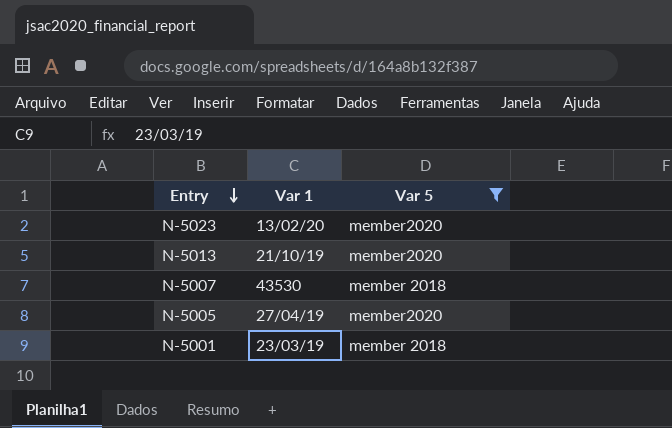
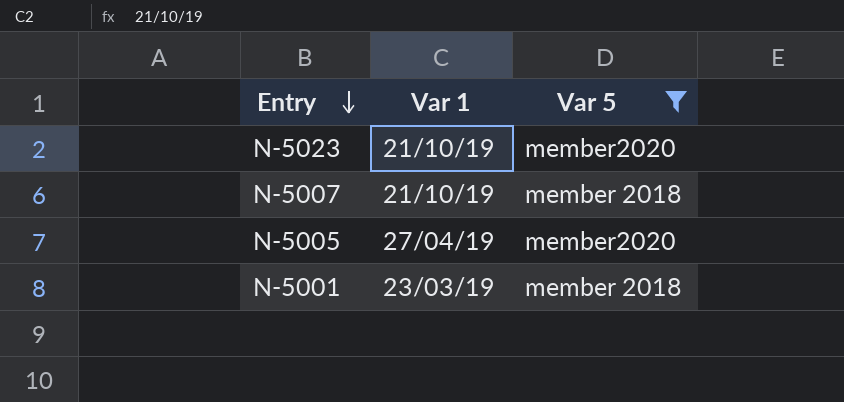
row N-5013: 21/10/19 | member2020 -> none
N-5023 | Var 1: 13/02/20 -> 21/10/19
N-5007 | Var 1: 43530 -> 21/10/19

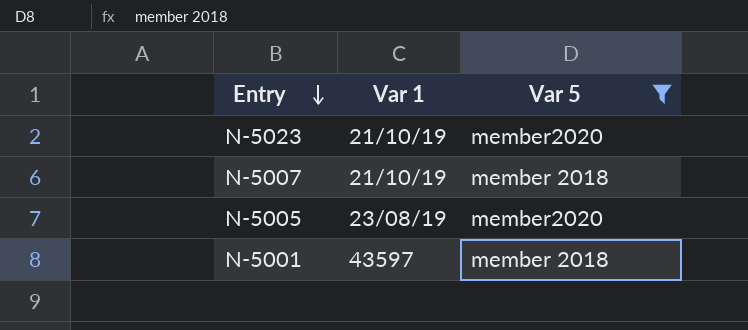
N-5005 | Var 1: 27/04/19 -> 23/08/19
N-5001 | Var 1: 23/03/19 -> 43597

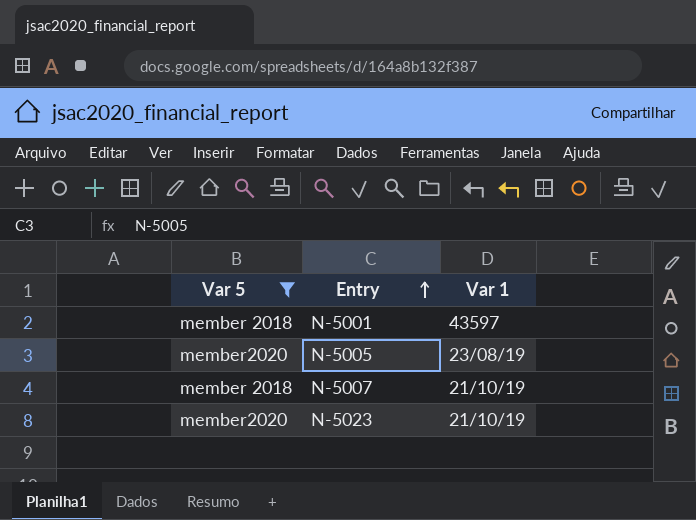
row order: Entry descending -> Entry ascending
column Var 5 | position: 3 -> 1

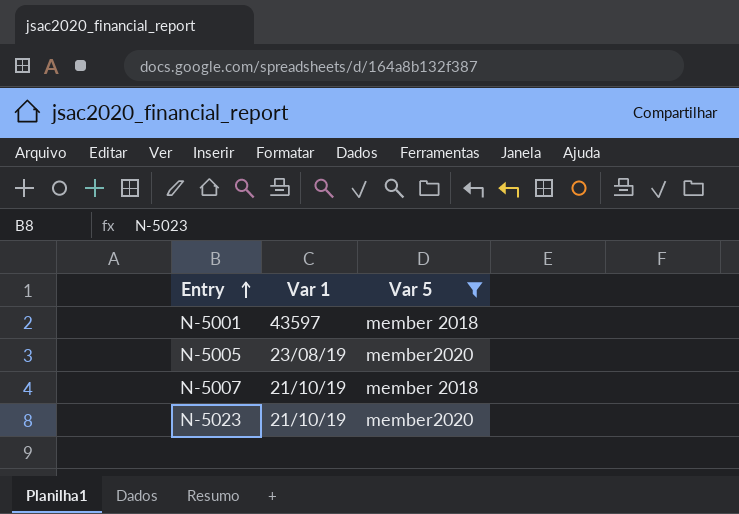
column Var 5 | position: 1 -> 3

